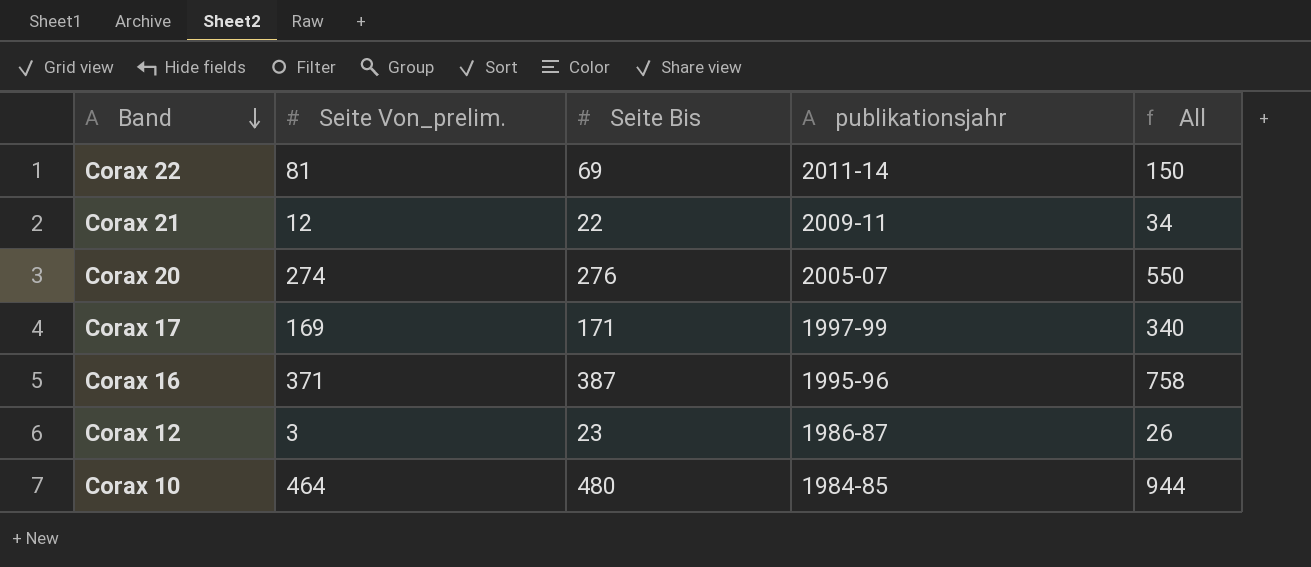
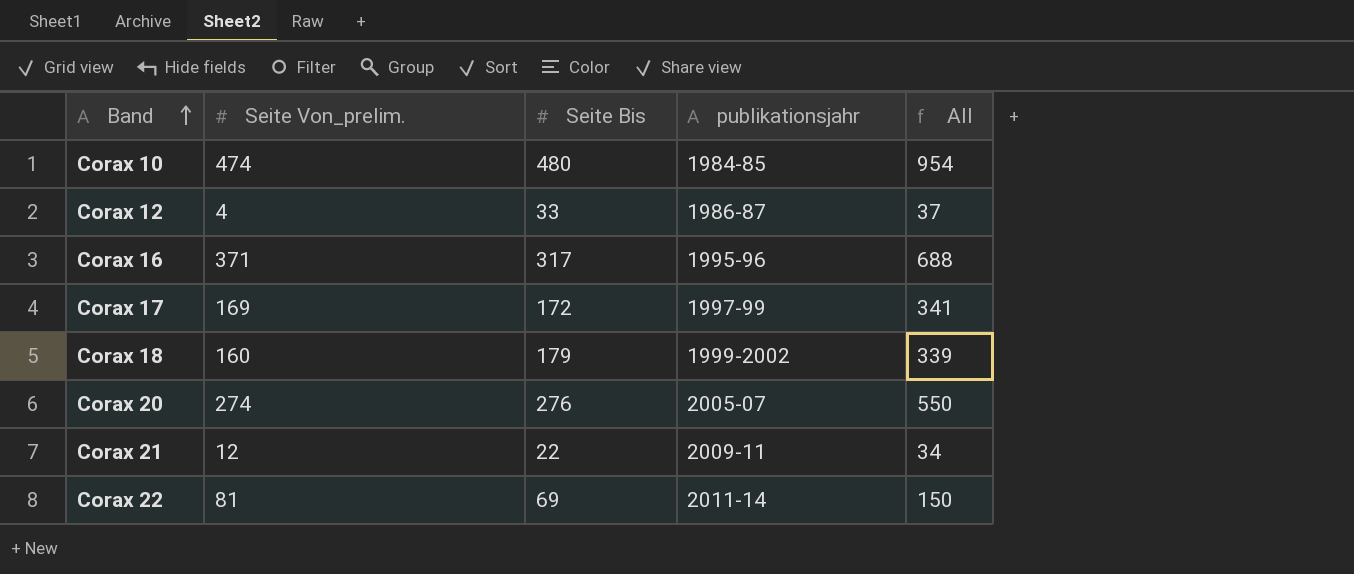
row order: Band descending -> Band ascending
Corax 10 | Seite Von_prelim.: 464 -> 474
Corax 10 | All: 944 -> 954
Corax 12 | Seite Von_prelim.: 3 -> 4
Corax 12 | Seite Bis: 23 -> 33
Corax 12 | All: 26 -> 37
Corax 16 | Seite Bis: 387 -> 317
Corax 16 | All: 758 -> 688
Corax 17 | Seite Bis: 171 -> 172
Corax 17 | All: 340 -> 341
row Corax 18: none -> 160 | 179 | 1999-2002 | 339

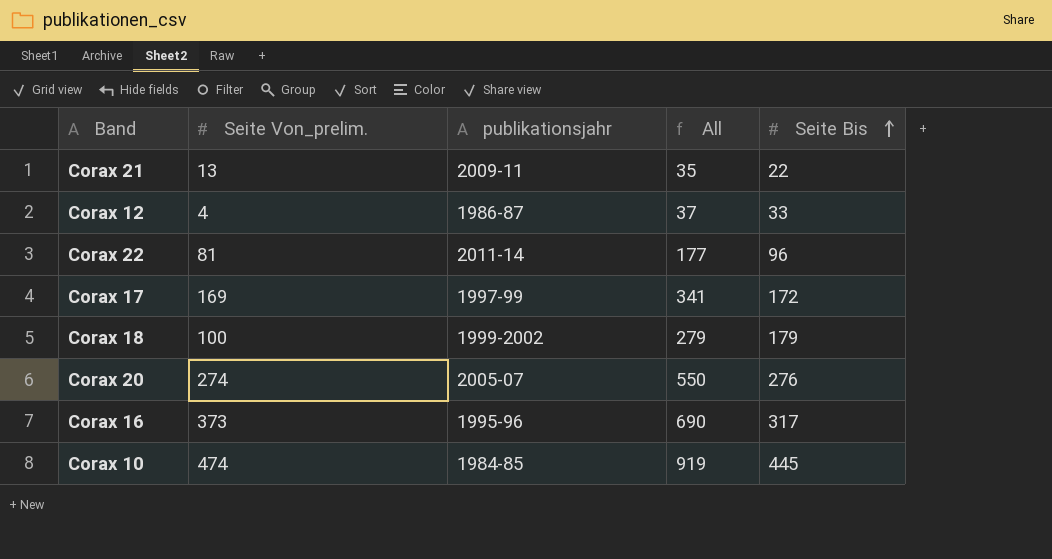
row order: Band ascending -> Seite Bis ascending
column Seite Bis | position: 3 -> 5
Corax 21 | Seite Von_prelim.: 12 -> 13
Corax 21 | All: 34 -> 35
Corax 22 | All: 150 -> 177
Corax 22 | Seite Bis: 69 -> 96
Corax 18 | Seite Von_prelim.: 160 -> 100
Corax 18 | All: 339 -> 279
Corax 16 | Seite Von_prelim.: 371 -> 373
Corax 16 | All: 688 -> 690
Corax 10 | All: 954 -> 919
Corax 10 | Seite Bis: 480 -> 445

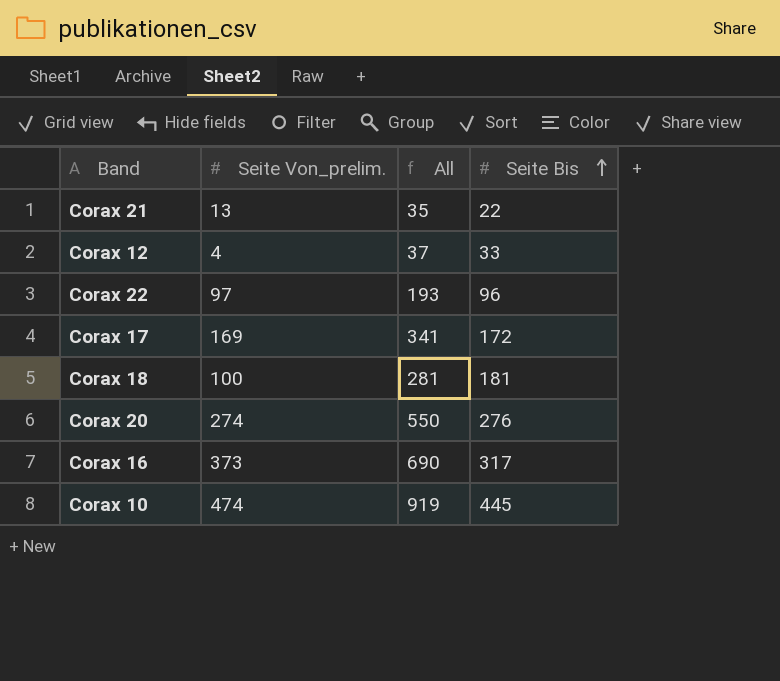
column publikationsjahr | position: 3 -> none
Corax 22 | Seite Von_prelim.: 81 -> 97
Corax 22 | All: 177 -> 193
Corax 18 | All: 279 -> 281
Corax 18 | Seite Bis: 179 -> 181

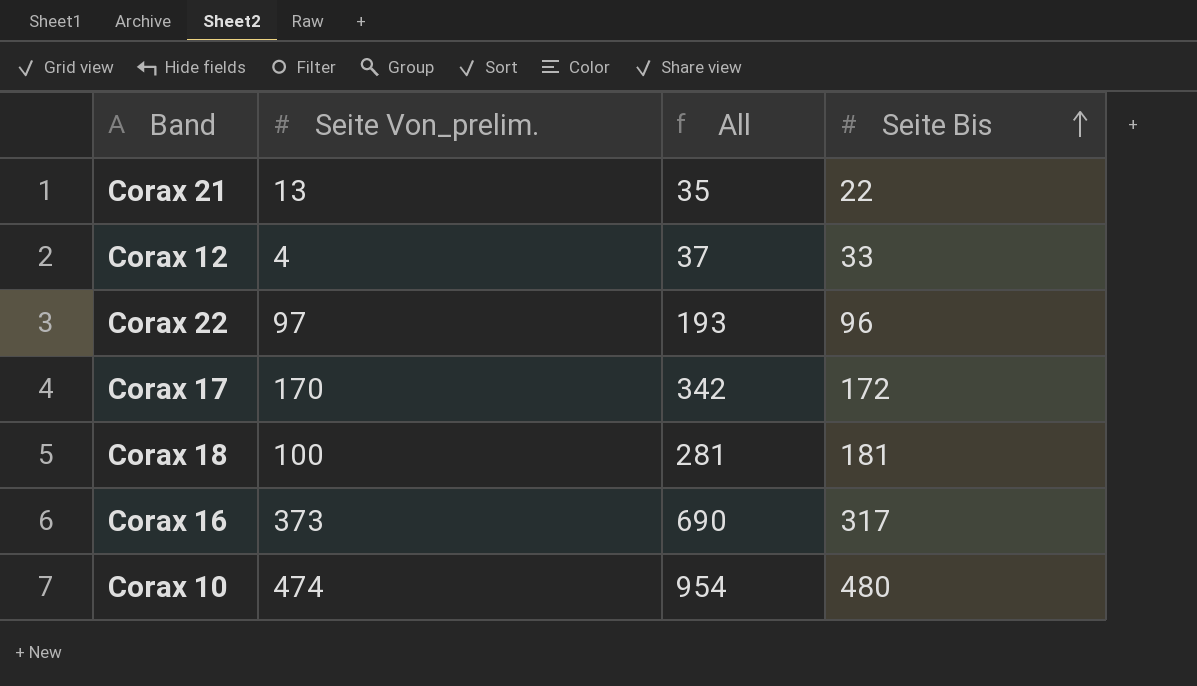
row Corax 20: 274 | 550 | 276 -> none
Corax 17 | Seite Von_prelim.: 169 -> 170
Corax 17 | All: 341 -> 342
Corax 10 | All: 919 -> 954
Corax 10 | Seite Bis: 445 -> 480

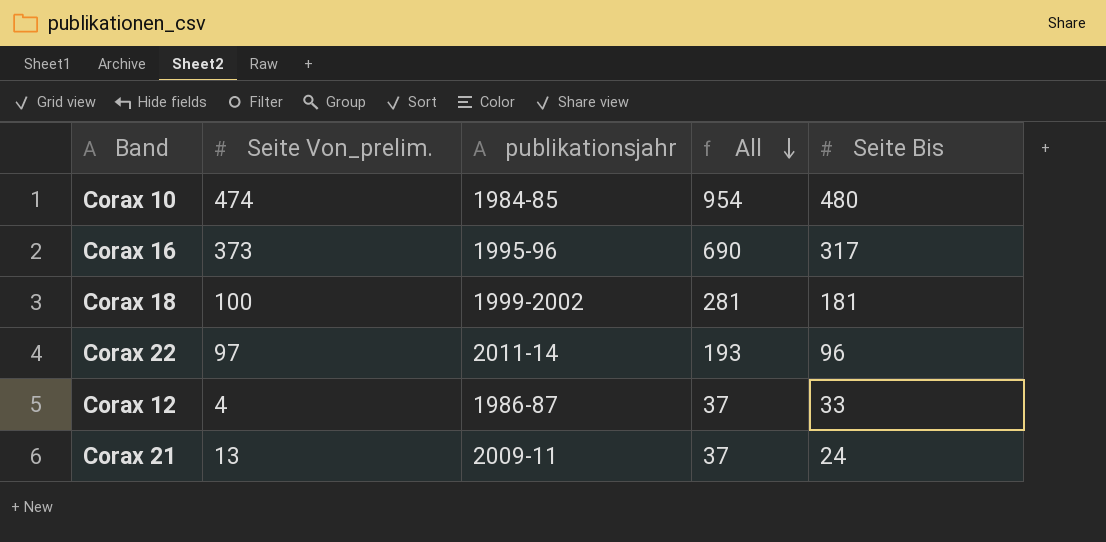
row order: Seite Bis ascending -> All descending
column publikationsjahr | position: none -> 3
row Corax 17: 170 | 342 | 172 -> none
Corax 21 | All: 35 -> 37
Corax 21 | Seite Bis: 22 -> 24

